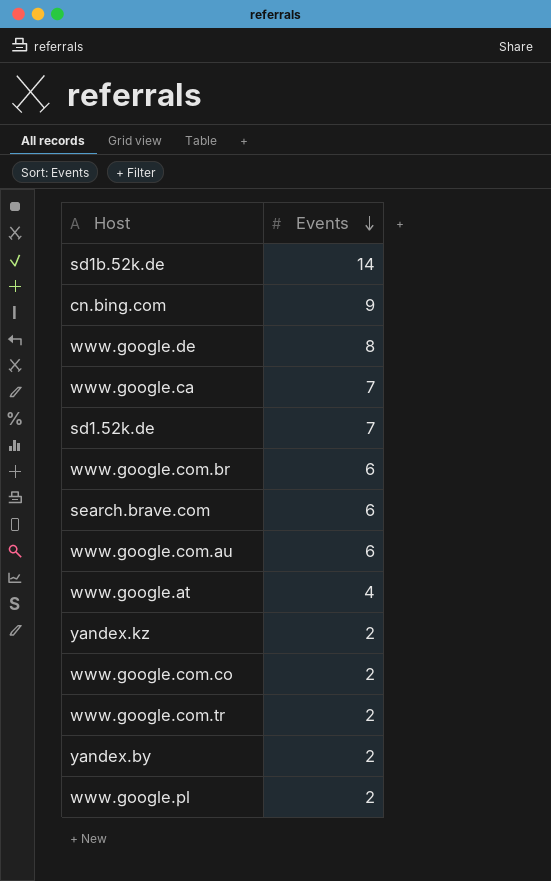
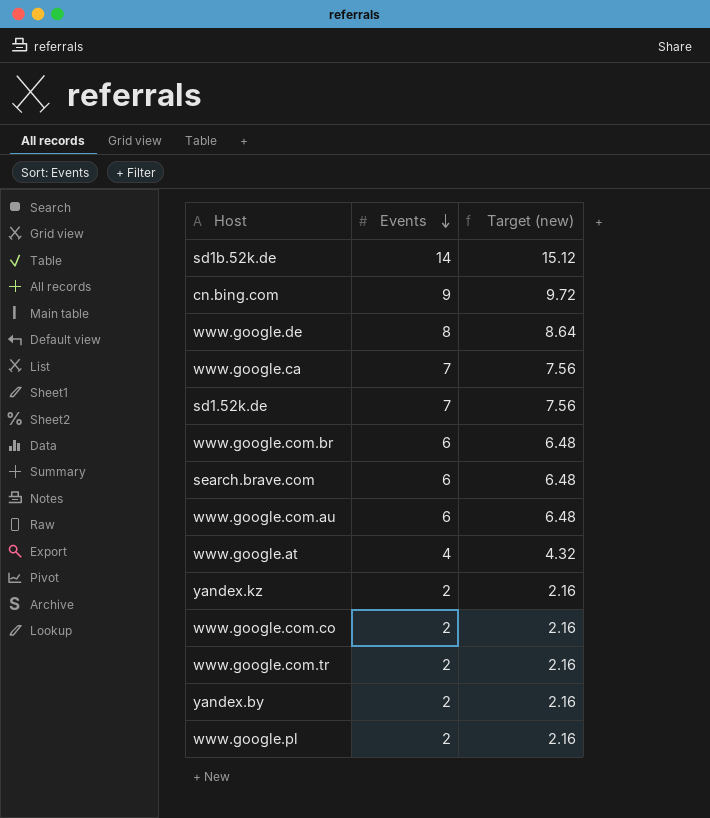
column Target (new) | formula: none -> [Events] * 1.08

